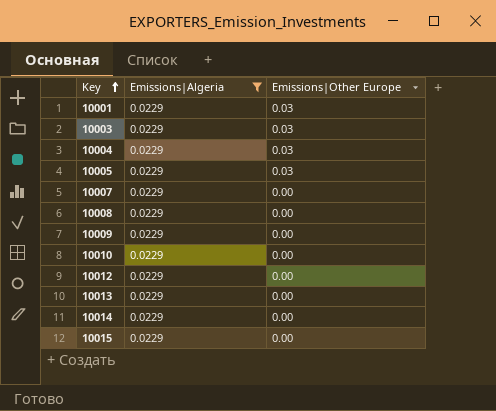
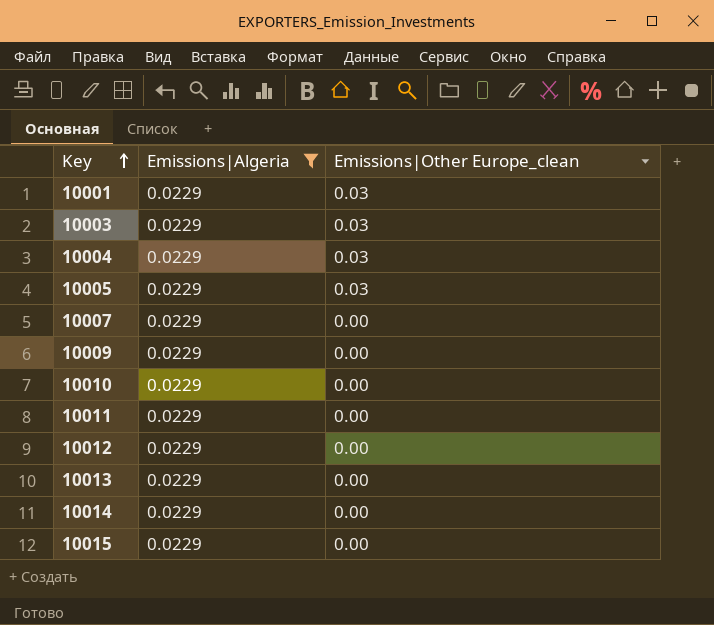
column name: Emissions|Other Europe -> Emissions|Other Europe_clean
row 10008: 0.0229 | 0.00 -> none
row 10011: none -> 0.0229 | 0.00

